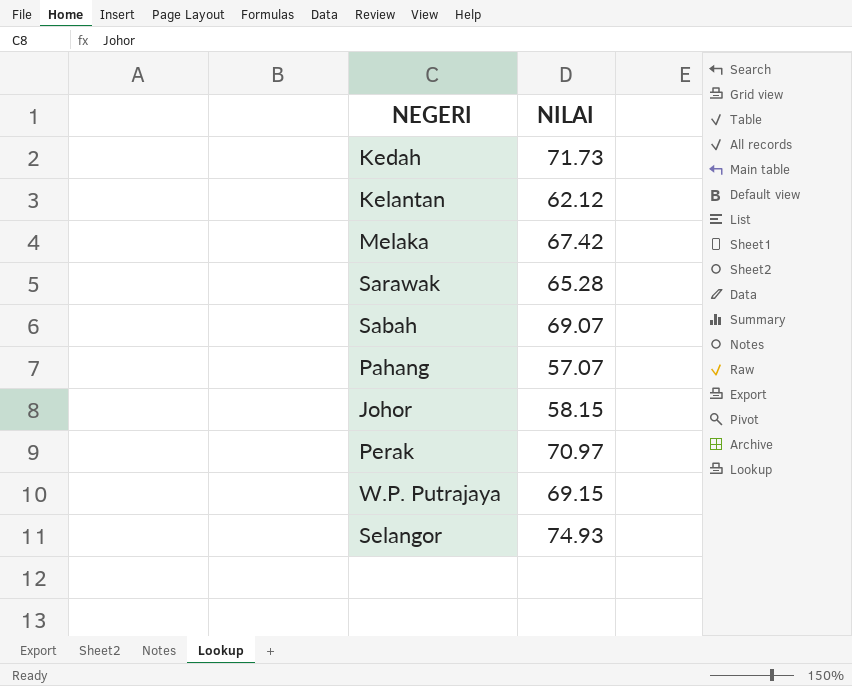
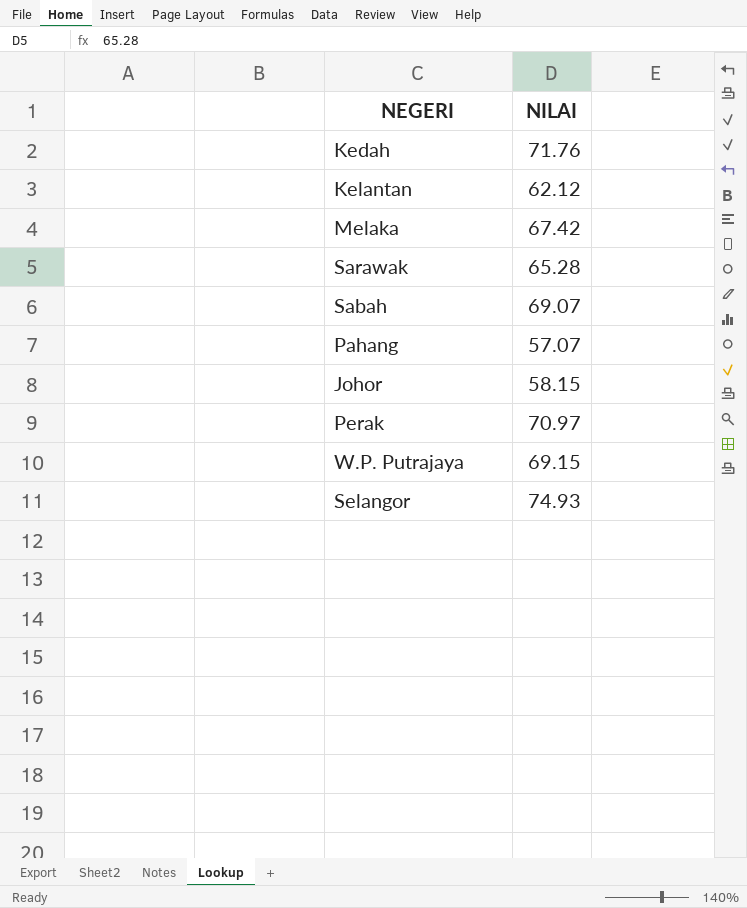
Kedah | NILAI: 71.73 -> 71.76

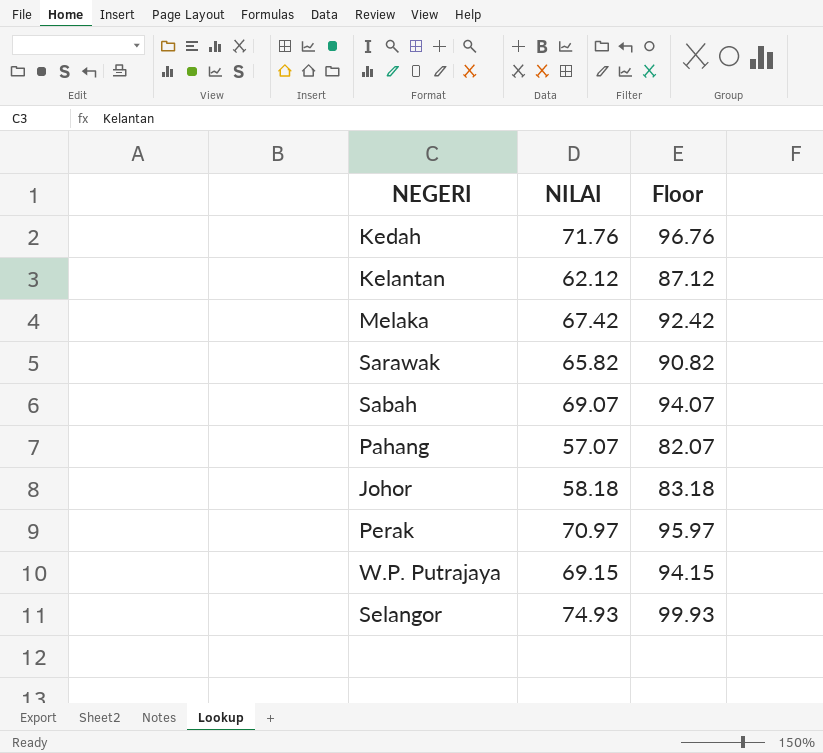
column Floor | formula: none -> [NILAI] + 25
Sarawak | NILAI: 65.28 -> 65.82
Johor | NILAI: 58.15 -> 58.18

